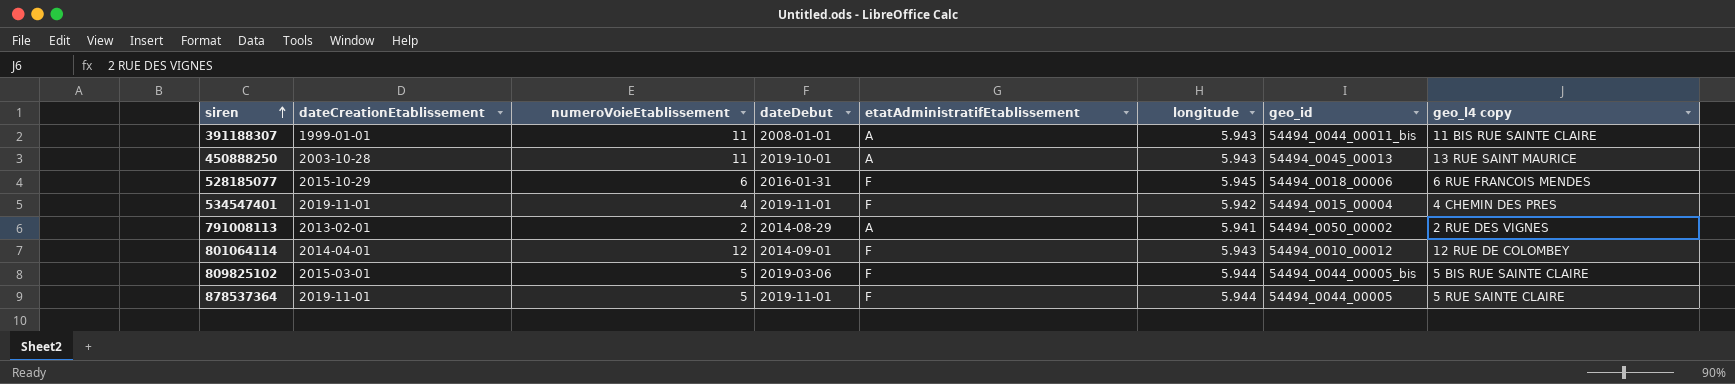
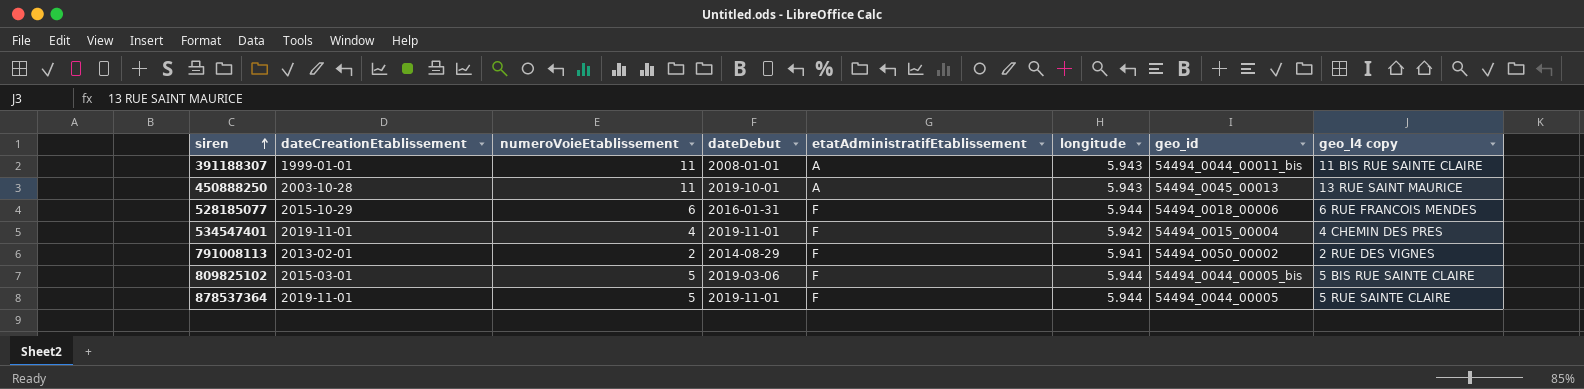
row 801064114: 2014-04-01 | 12 | 2014-09-01 | F | 5.943 | 54494_0010_00012 | 12 RUE DE COLOMBEY -> none
528185077 | longitude: 5.945 -> 5.944
791008113 | etatAdministratifEtablissement: A -> F

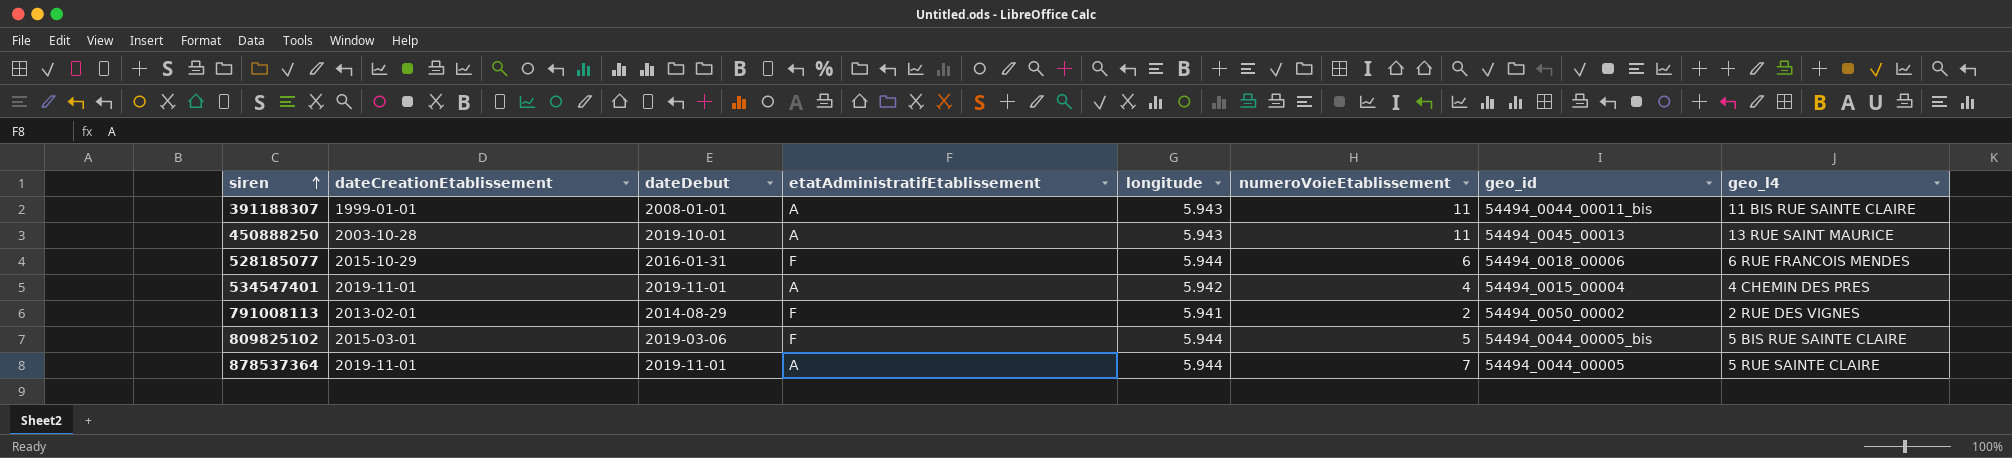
column numeroVoieEtablissement | position: 3 -> 6
column name: geo_l4 copy -> geo_l4
534547401 | etatAdministratifEtablissement: F -> A
878537364 | etatAdministratifEtablissement: F -> A
878537364 | numeroVoieEtablissement: 5 -> 7

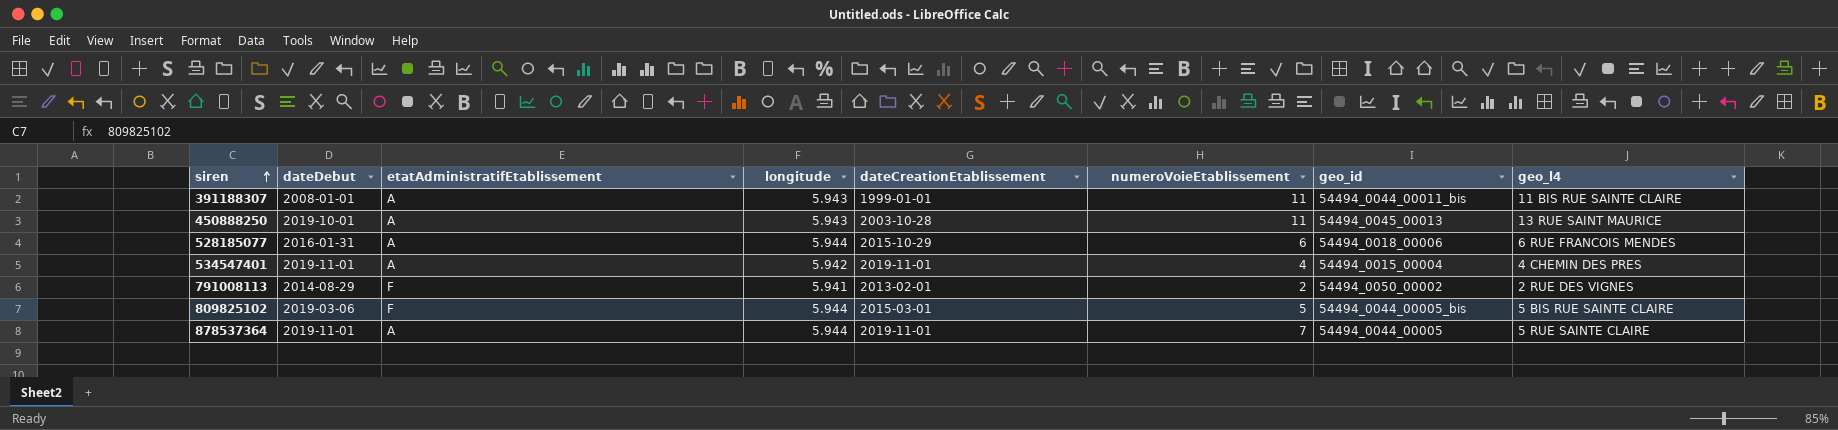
column dateCreationEtablissement | position: 2 -> 5
528185077 | etatAdministratifEtablissement: F -> A

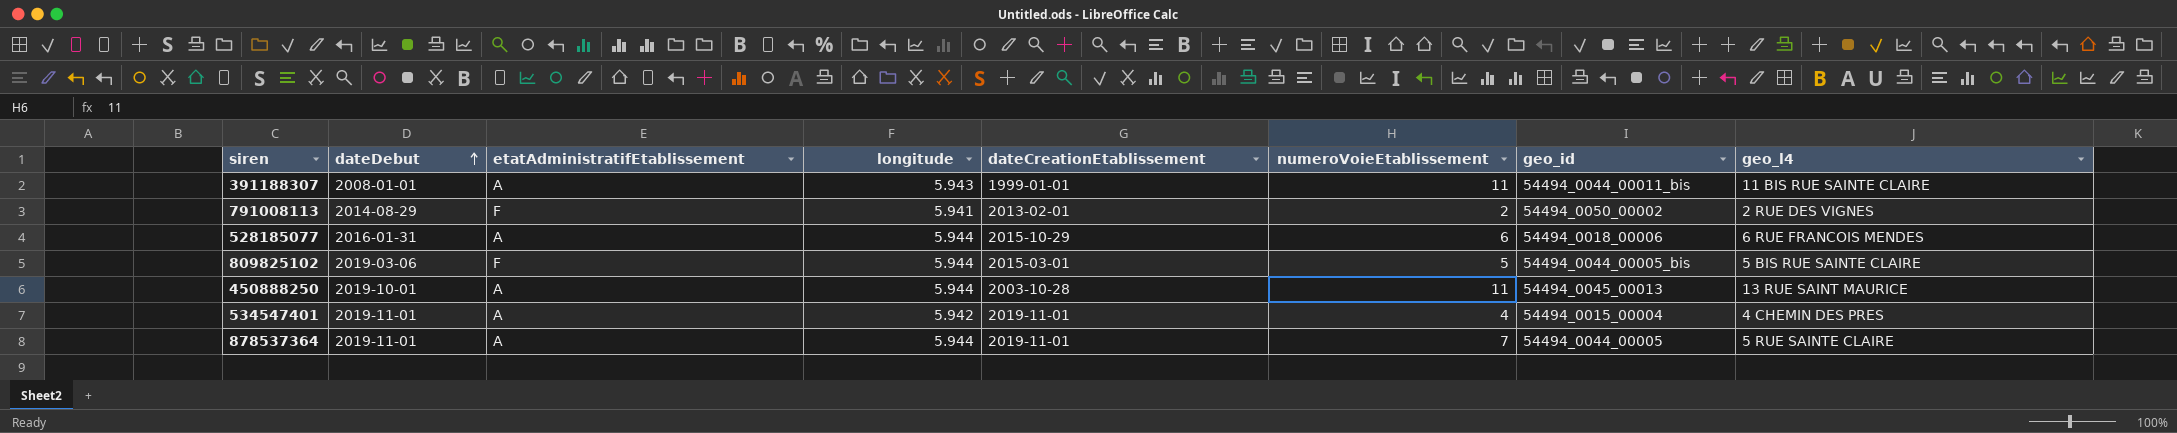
row order: siren ascending -> dateDebut ascending
450888250 | longitude: 5.943 -> 5.944

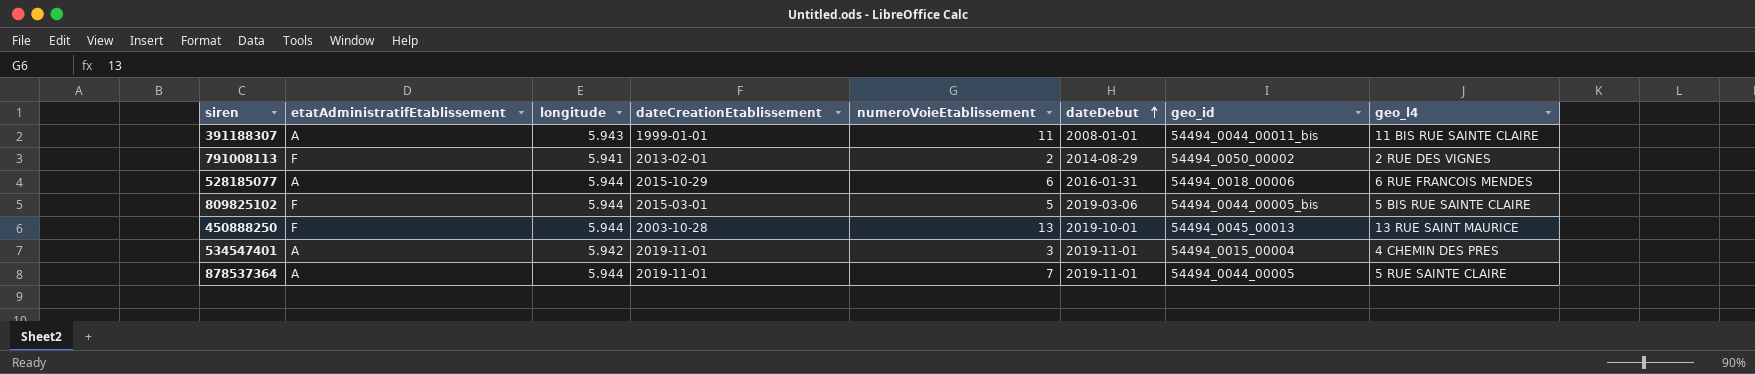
column dateDebut | position: 2 -> 6
450888250 | etatAdministratifEtablissement: A -> F
450888250 | numeroVoieEtablissement: 11 -> 13
534547401 | numeroVoieEtablissement: 4 -> 3

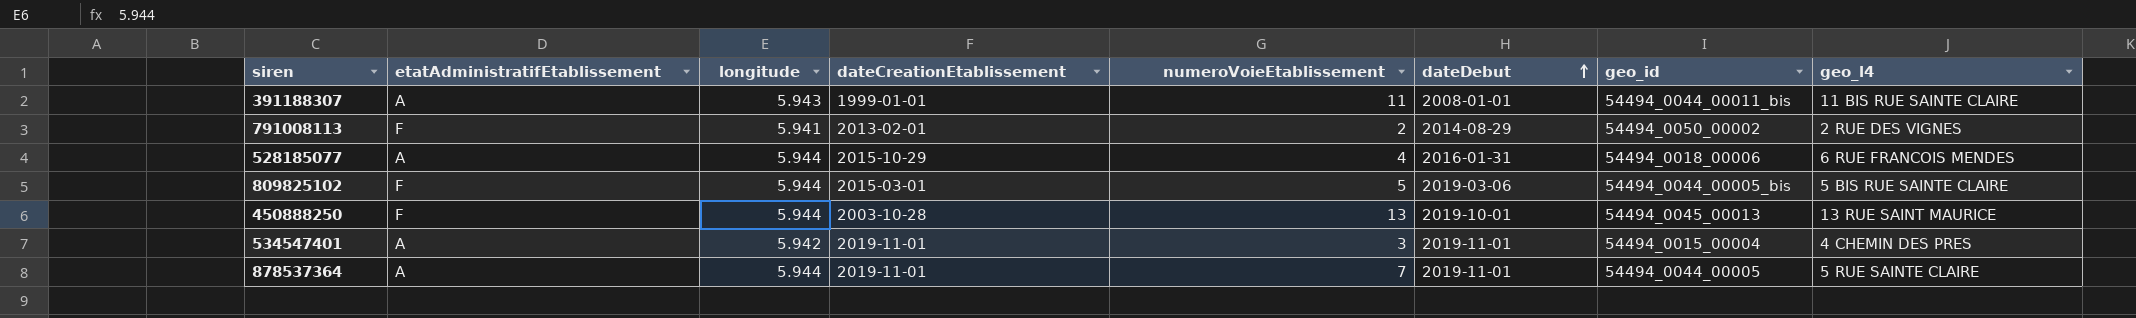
528185077 | numeroVoieEtablissement: 6 -> 4

